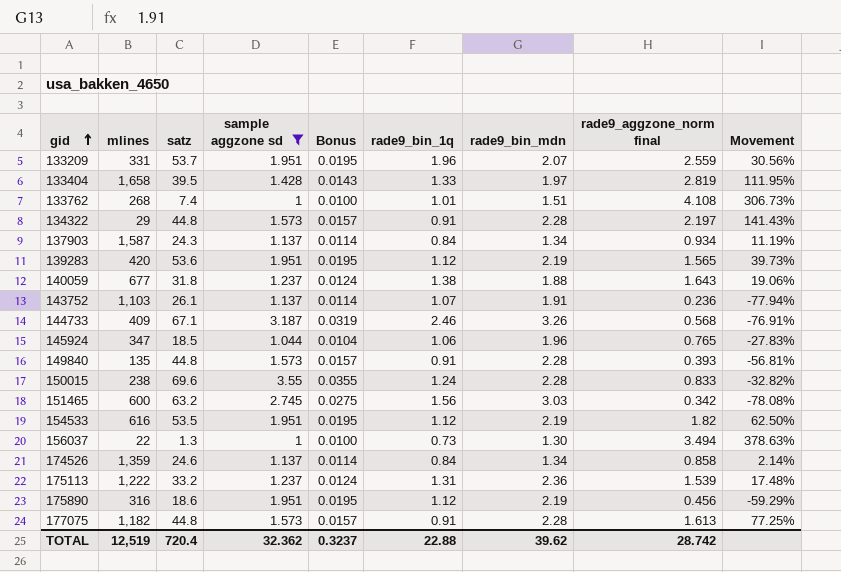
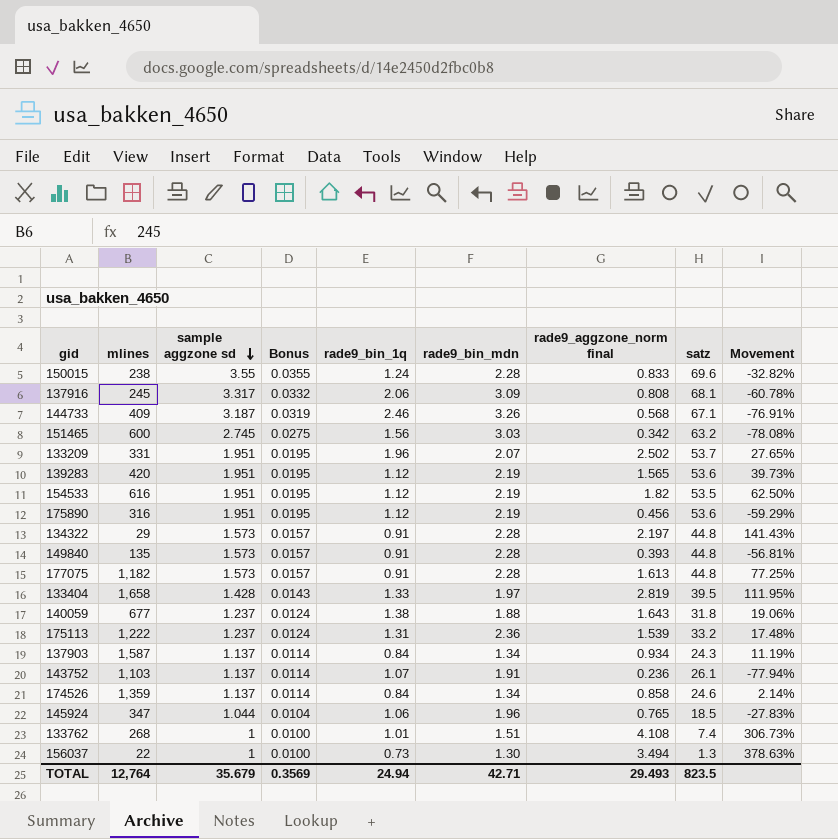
filter: sample aggzone sd != 3.317 -> none
row order: gid ascending -> sample aggzone sd descending
column satz | position: 3 -> 8
133209 | rade9_aggzone_norm final: 2.559 -> 2.502
133209 | Movement: 30.56% -> 27.65%
175890 | satz: 18.6 -> 53.6
TOTAL | mlines: 12,519 -> 12,764
TOTAL | sample aggzone sd: 32.362 -> 35.679
TOTAL | Bonus: 0.3237 -> 0.3569
TOTAL | rade9_bin_1q: 22.88 -> 24.94
TOTAL | rade9_bin_mdn: 39.62 -> 42.71
TOTAL | rade9_aggzone_norm final: 28.742 -> 29.493
TOTAL | satz: 720.4 -> 823.5

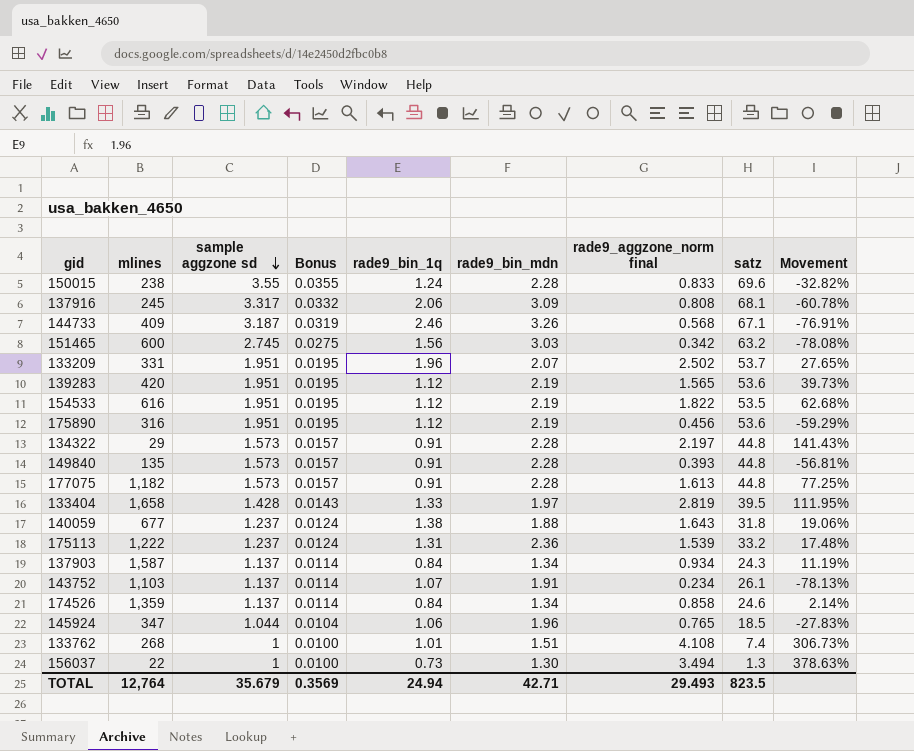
154533 | rade9_aggzone_norm final: 1.82 -> 1.822
154533 | Movement: 62.50% -> 62.68%
143752 | rade9_aggzone_norm final: 0.236 -> 0.234
143752 | Movement: -77.94% -> -78.13%

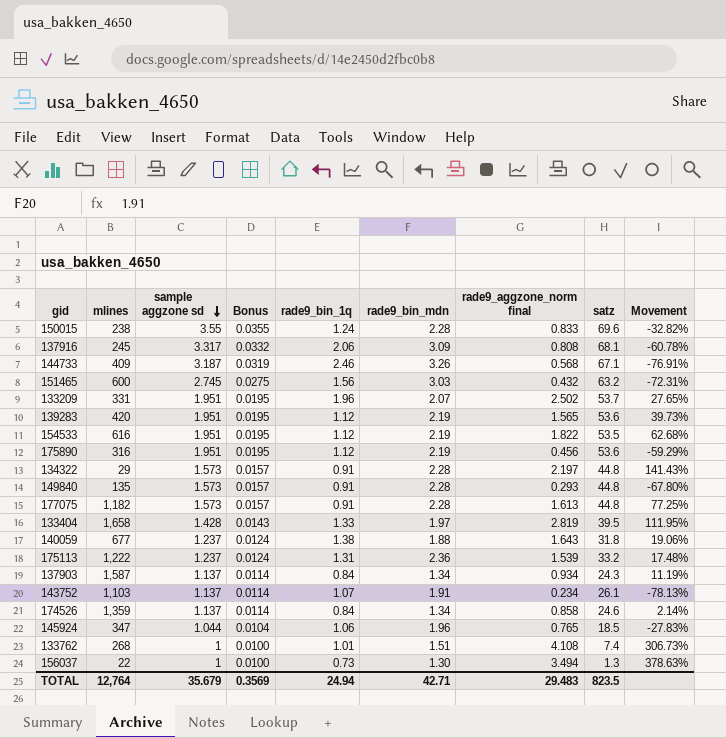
151465 | rade9_aggzone_norm final: 0.342 -> 0.432
151465 | Movement: -78.08% -> -72.31%
149840 | rade9_aggzone_norm final: 0.393 -> 0.293
149840 | Movement: -56.81% -> -67.80%
TOTAL | rade9_aggzone_norm final: 29.493 -> 29.483

